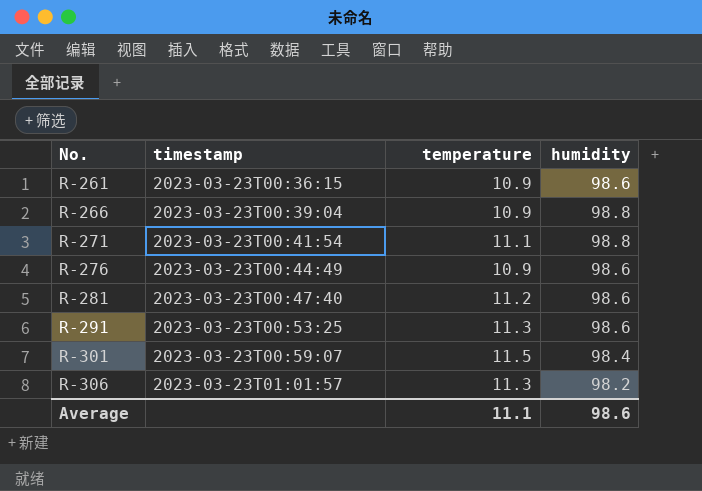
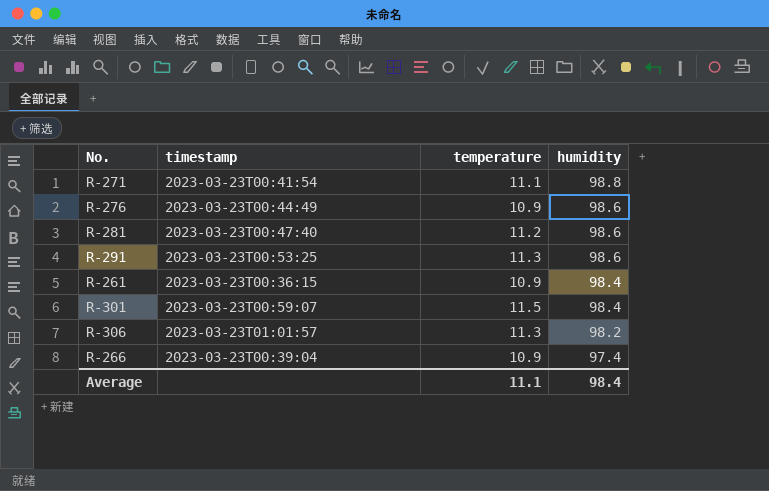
row order: No. ascending -> humidity descending
R-261 | humidity: 98.6 -> 98.4
R-266 | humidity: 98.8 -> 97.4
Average | humidity: 98.6 -> 98.4

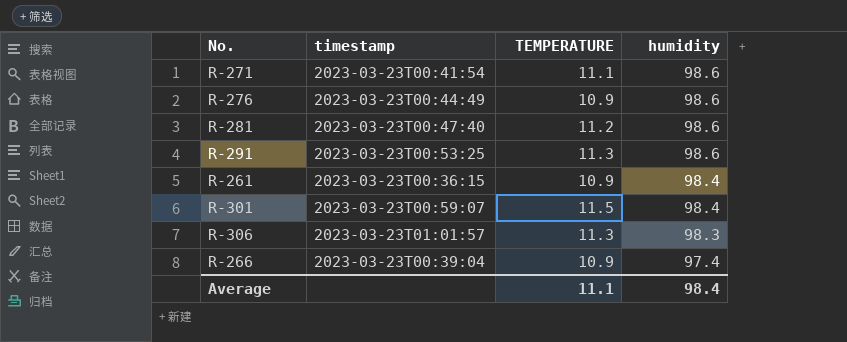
column name: temperature -> TEMPERATURE
R-271 | humidity: 98.8 -> 98.6
R-306 | humidity: 98.2 -> 98.3

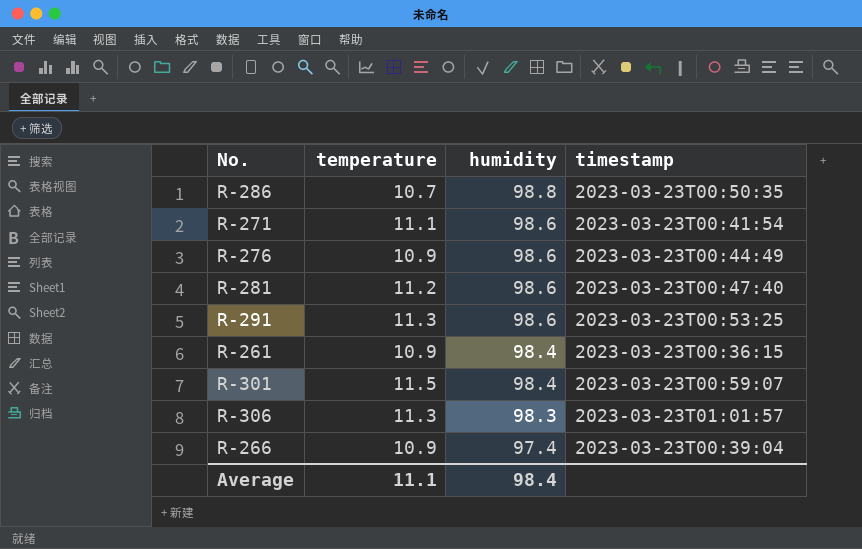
column name: TEMPERATURE -> temperature
column timestamp | position: 2 -> 4
row R-286: none -> 10.7 | 98.8 | 2023-03-23T00:50:35

